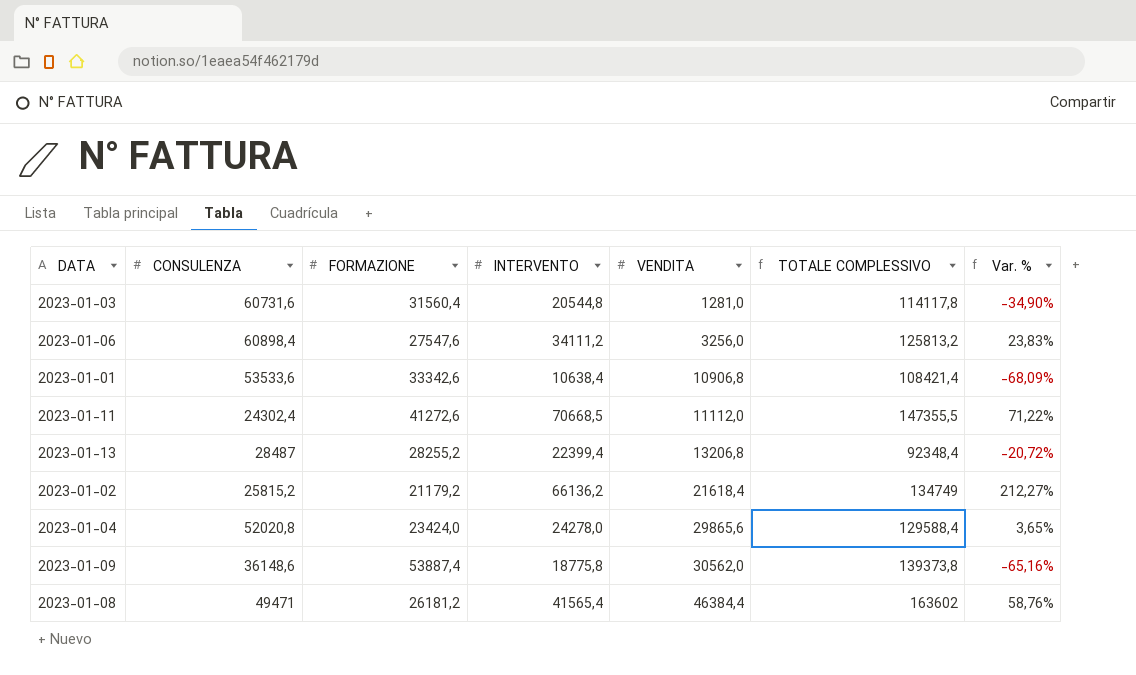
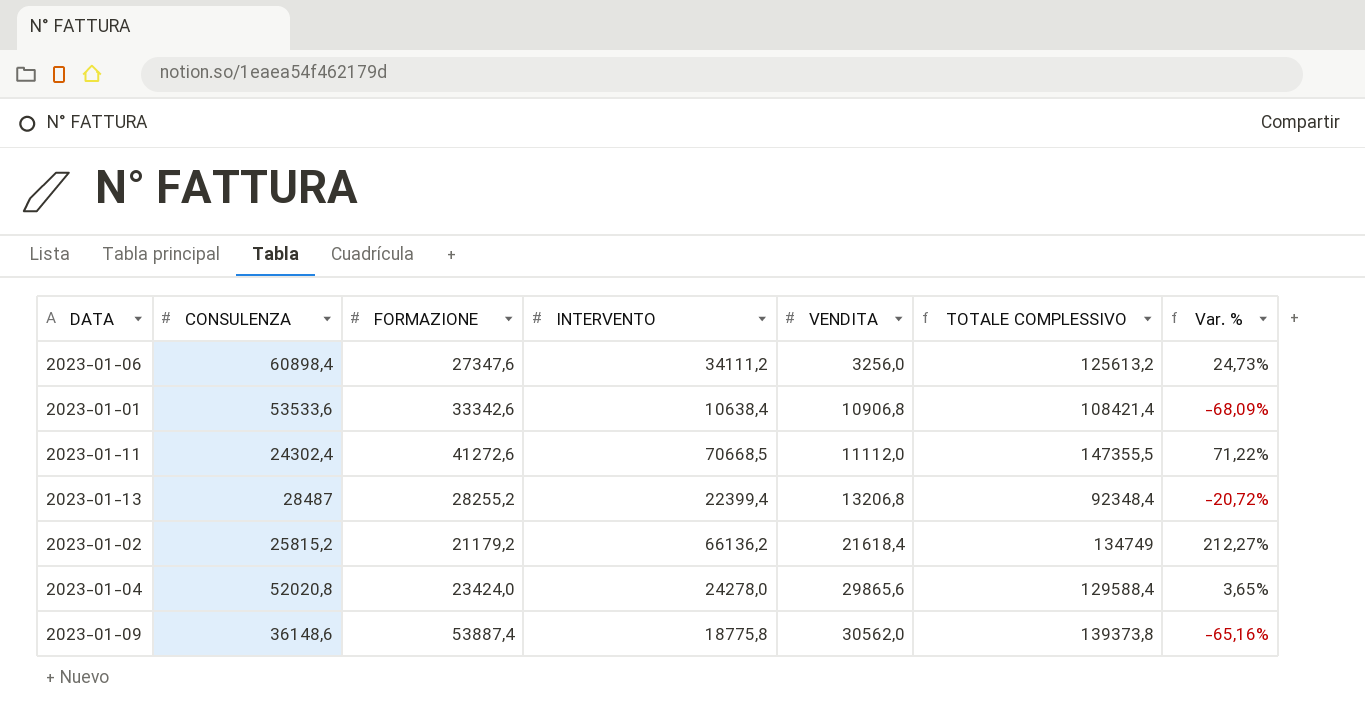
row 2023-01-03: 60731,6 | 31560,4 | 20544,8 | 1281,0 | 114117,8 | -34,90% -> none
row 2023-01-08: 49471 | 26181,2 | 41565,4 | 46384,4 | 163602 | 58,76% -> none
2023-01-06 | FORMAZIONE: 27547,6 -> 27347,6
2023-01-06 | TOTALE COMPLESSIVO: 125813,2 -> 125613,2
2023-01-06 | Var. %: 23,83% -> 24,73%

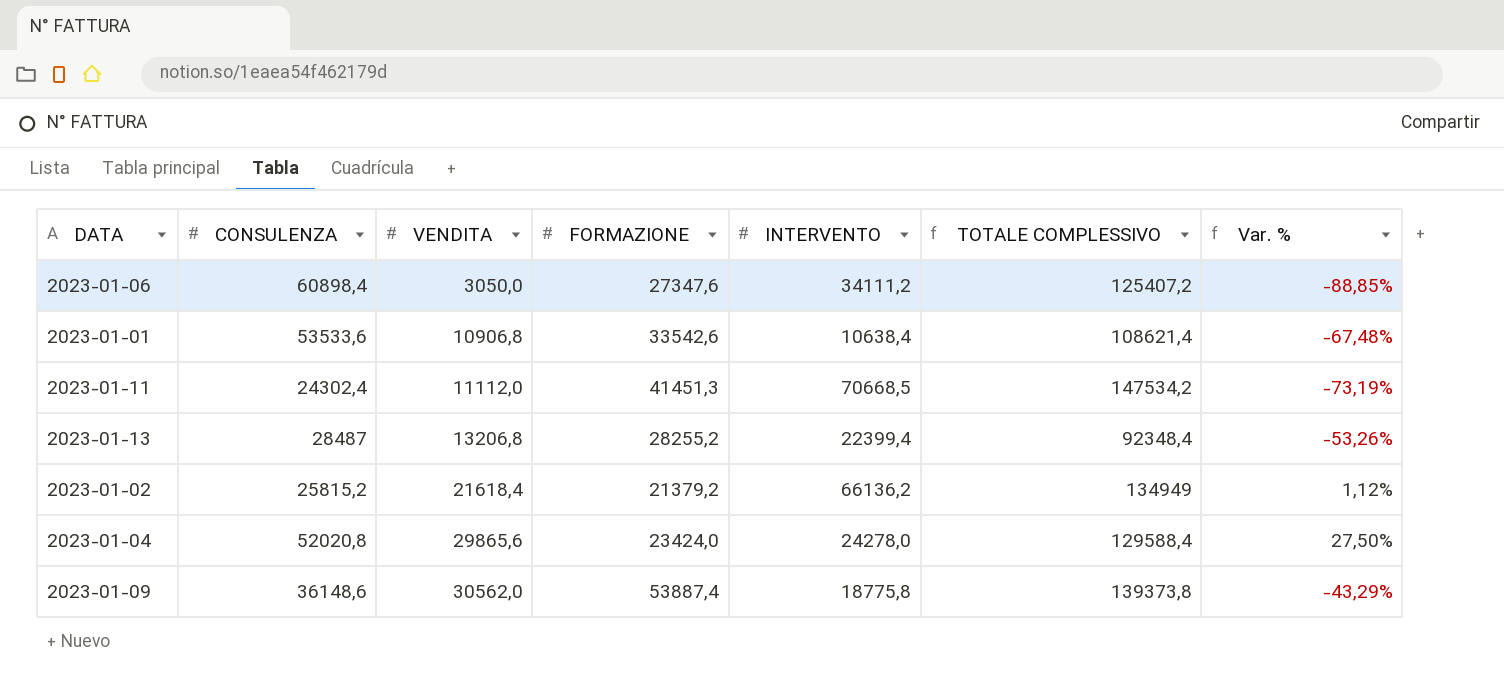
column VENDITA | position: 5 -> 3
column Var. % | formula: ([INTERVENTO] - [FORMAZIONE]) / [FORMAZIONE] -> ([VENDITA] - [FORMAZIONE]) / [FORMAZIONE]
2023-01-06 | VENDITA: 3256,0 -> 3050,0
2023-01-06 | TOTALE COMPLESSIVO: 125613,2 -> 125407,2
2023-01-01 | FORMAZIONE: 33342,6 -> 33542,6
2023-01-01 | TOTALE COMPLESSIVO: 108421,4 -> 108621,4
2023-01-11 | FORMAZIONE: 41272,6 -> 41451,3
2023-01-11 | TOTALE COMPLESSIVO: 147355,5 -> 147534,2
2023-01-02 | FORMAZIONE: 21179,2 -> 21379,2
2023-01-02 | TOTALE COMPLESSIVO: 134749 -> 134949

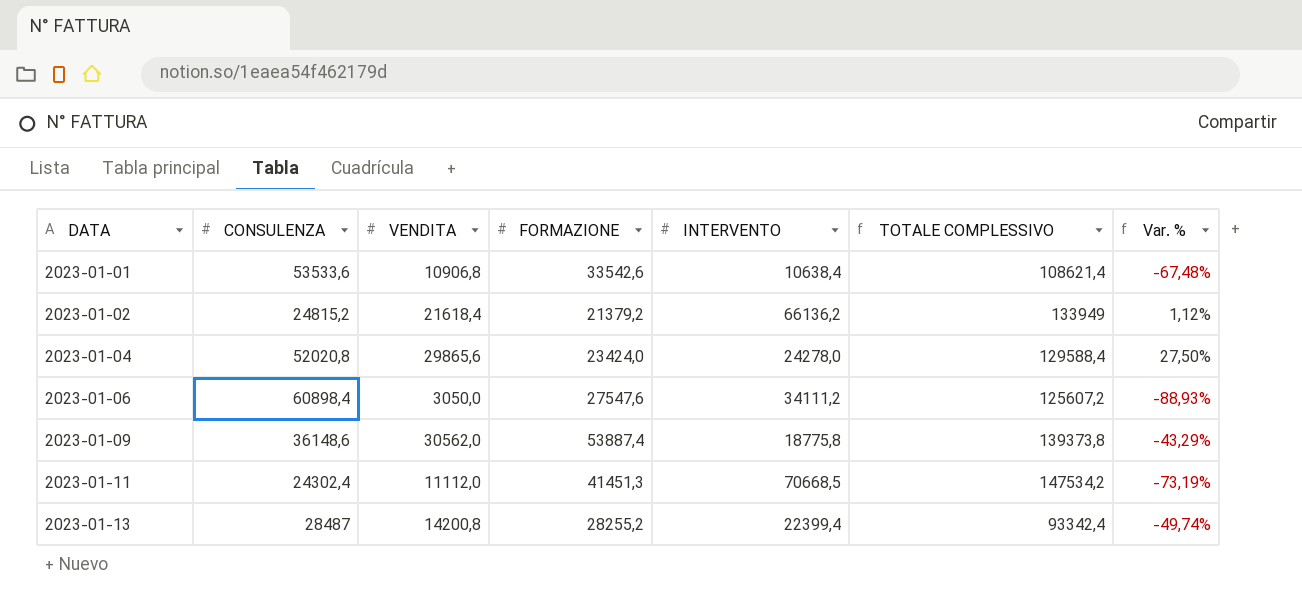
row order: VENDITA ascending -> DATA ascending
2023-01-02 | CONSULENZA: 25815,2 -> 24815,2
2023-01-02 | TOTALE COMPLESSIVO: 134949 -> 133949
2023-01-06 | FORMAZIONE: 27347,6 -> 27547,6
2023-01-06 | TOTALE COMPLESSIVO: 125407,2 -> 125607,2
2023-01-06 | Var. %: -88,85% -> -88,93%
2023-01-13 | VENDITA: 13206,8 -> 14200,8
2023-01-13 | TOTALE COMPLESSIVO: 92348,4 -> 93342,4
2023-01-13 | Var. %: -53,26% -> -49,74%

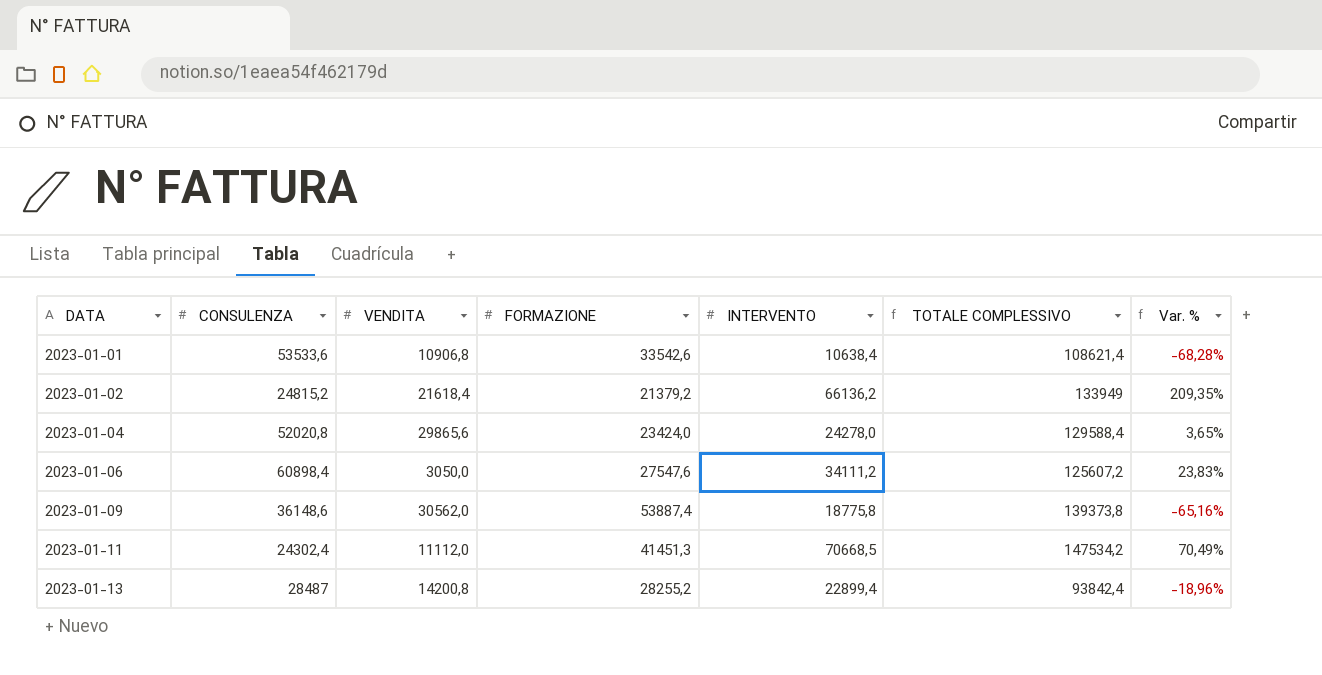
column Var. % | formula: ([VENDITA] - [FORMAZIONE]) / [FORMAZIONE] -> ([INTERVENTO] - [FORMAZIONE]) / [FORMAZIONE]
2023-01-13 | INTERVENTO: 22399,4 -> 22899,4
2023-01-13 | TOTALE COMPLESSIVO: 93342,4 -> 93842,4

